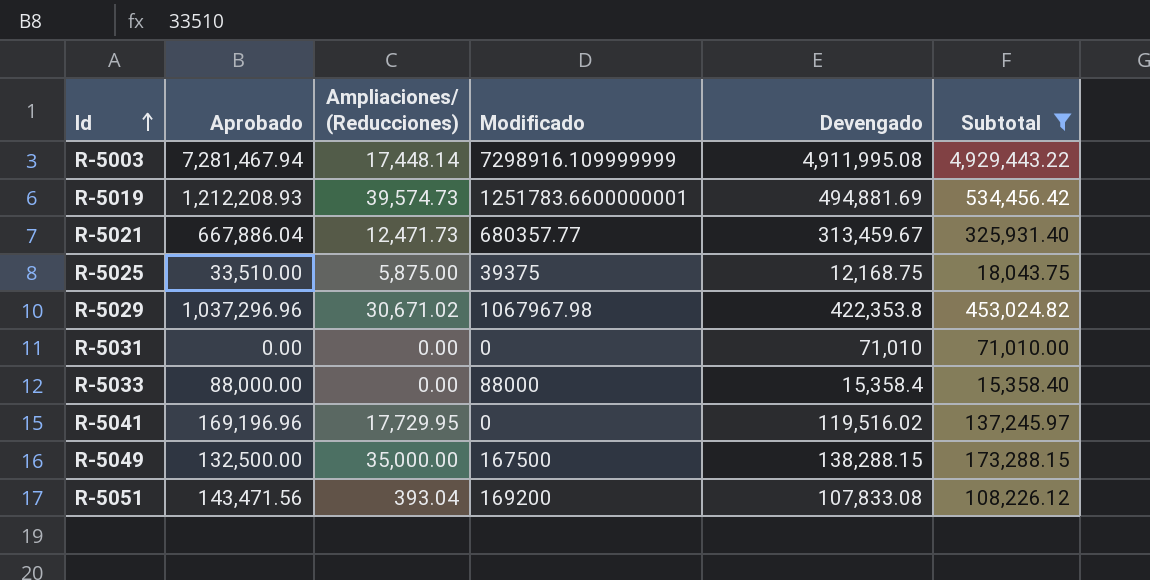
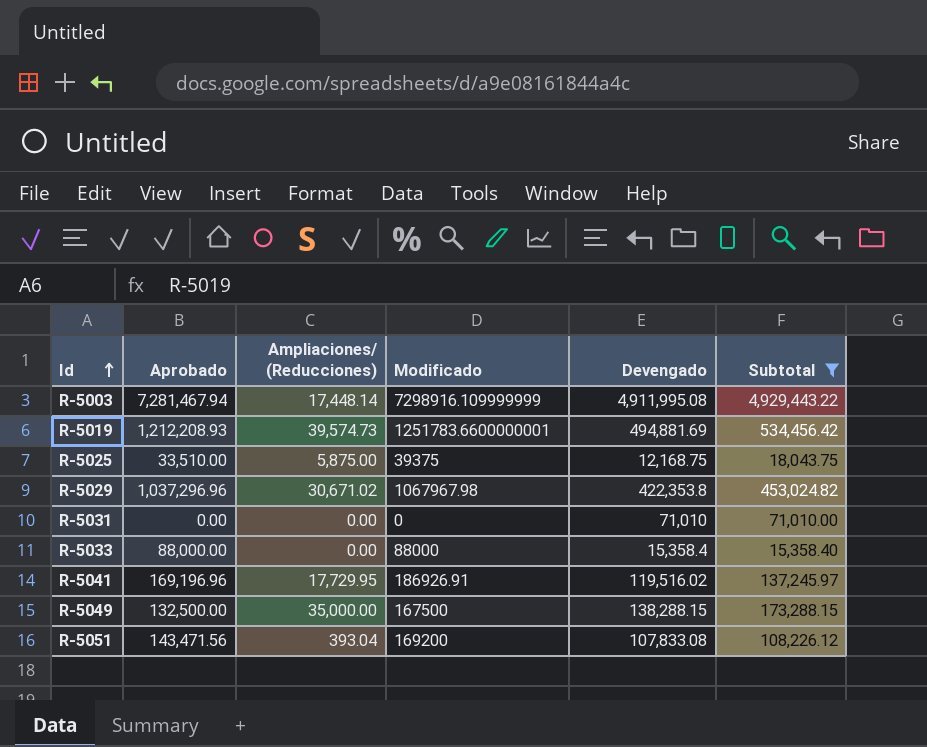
row R-5021: 667,886.04 | 12,471.73 | 680357.77 | 313,459.67 | 325,931.40 -> none
R-5041 | Modificado: 0 -> 186926.91

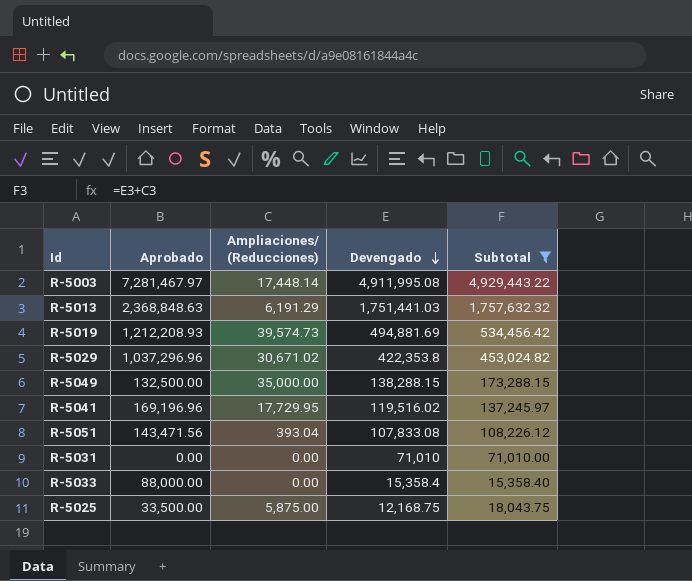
row order: Id ascending -> Devengado descending
column Modificado | position: 4 -> none
R-5003 | Aprobado: 7,281,467.94 -> 7,281,467.97
row R-5013: none -> 2,368,848.63 | 6,191.29 | 1,751,441.03 | 1,757,632.32
R-5025 | Aprobado: 33,510.00 -> 33,500.00

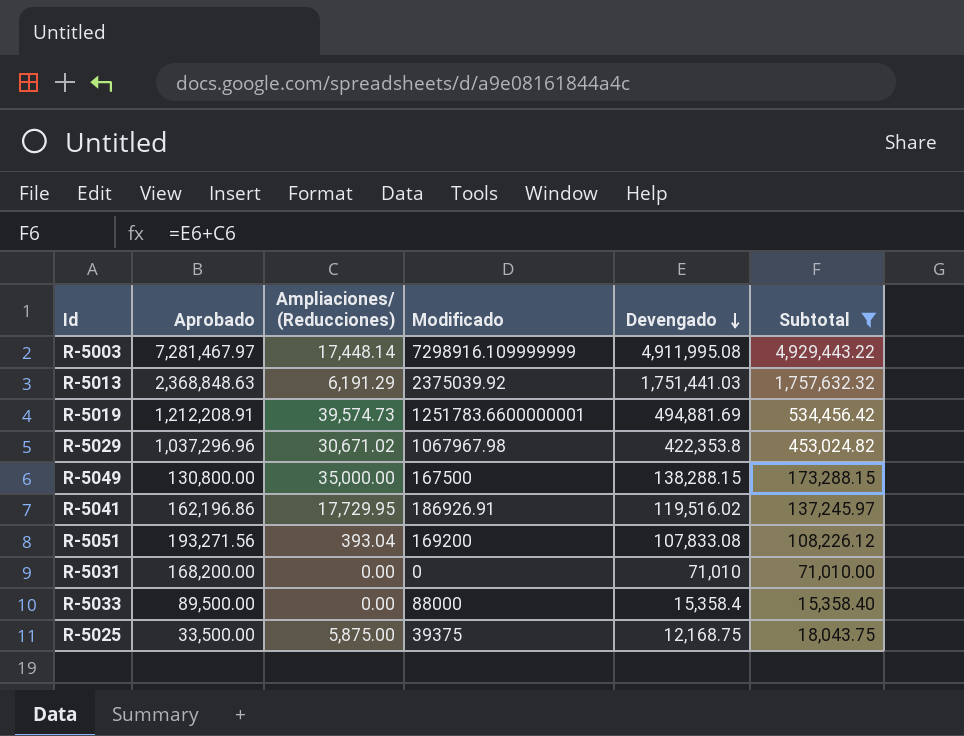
column Modificado | position: none -> 4
R-5019 | Aprobado: 1,212,208.93 -> 1,212,208.91
R-5049 | Aprobado: 132,500.00 -> 130,800.00
R-5041 | Aprobado: 169,196.96 -> 162,196.86
R-5051 | Aprobado: 143,471.56 -> 193,271.56
R-5031 | Aprobado: 0.00 -> 168,200.00
R-5033 | Aprobado: 88,000.00 -> 89,500.00

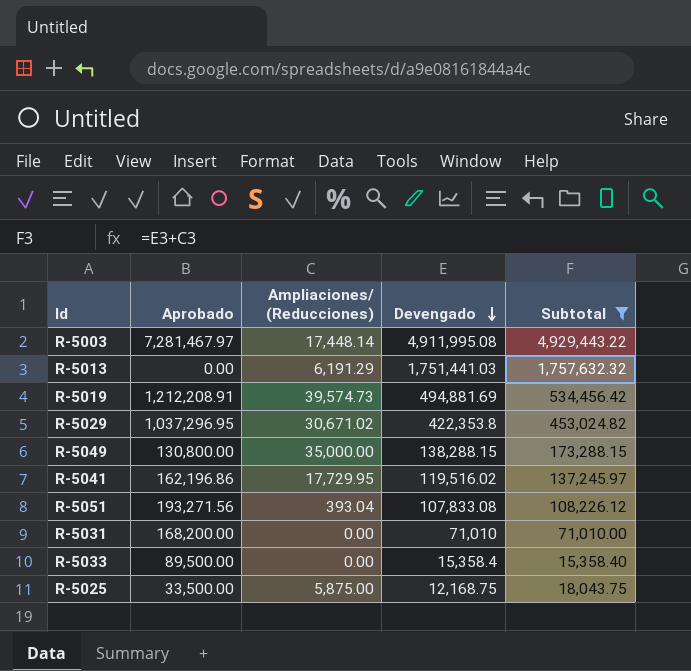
column Modificado | position: 4 -> none
R-5013 | Aprobado: 2,368,848.63 -> 0.00
R-5029 | Aprobado: 1,037,296.96 -> 1,037,296.95

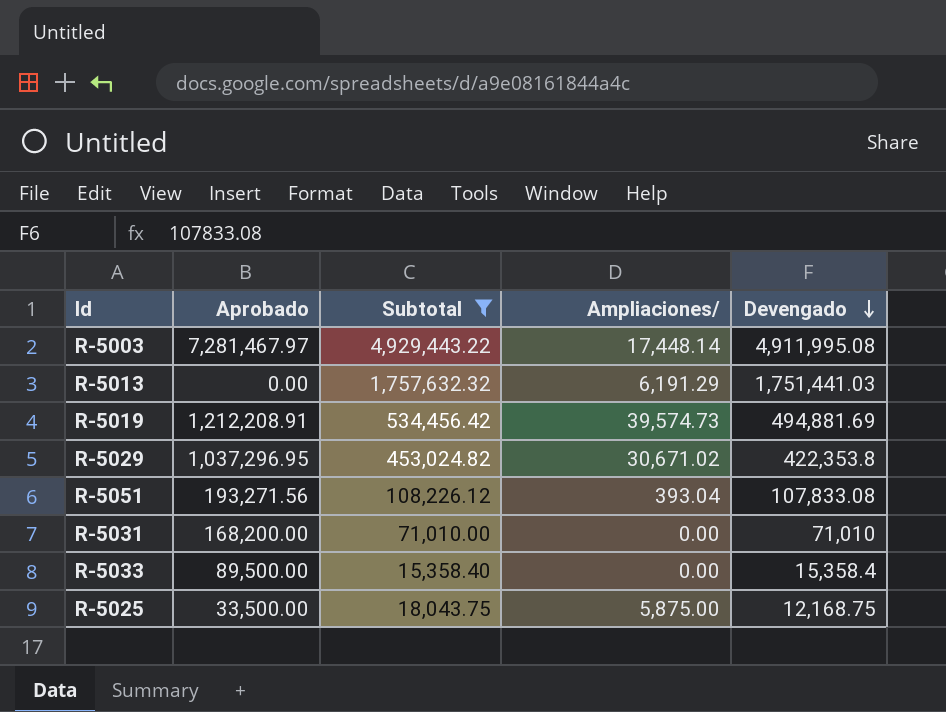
column Subtotal | position: 5 -> 3
column name: Ampliaciones/ (Reducciones) -> Ampliaciones/
row R-5049: 130,800.00 | 35,000.00 | 138,288.15 | 173,288.15 -> none
row R-5041: 162,196.86 | 17,729.95 | 119,516.02 | 137,245.97 -> none

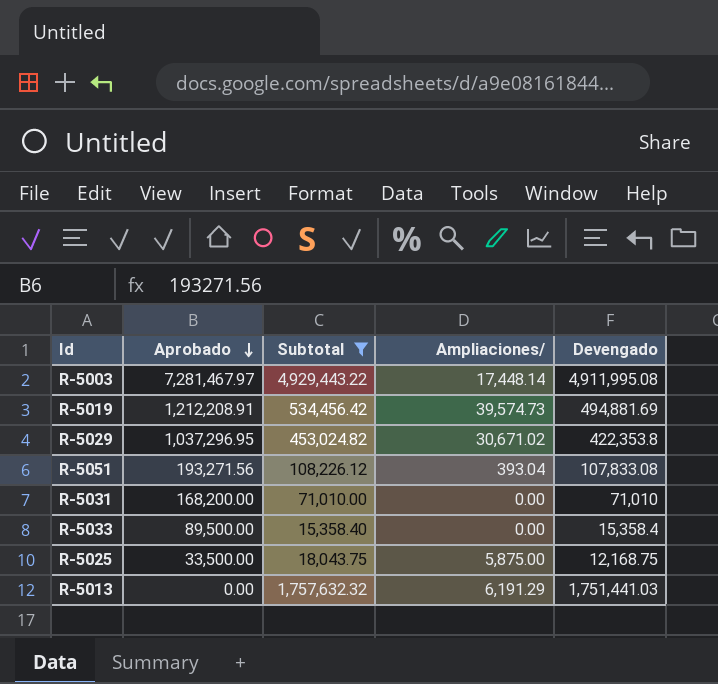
row order: Devengado descending -> Aprobado descending

